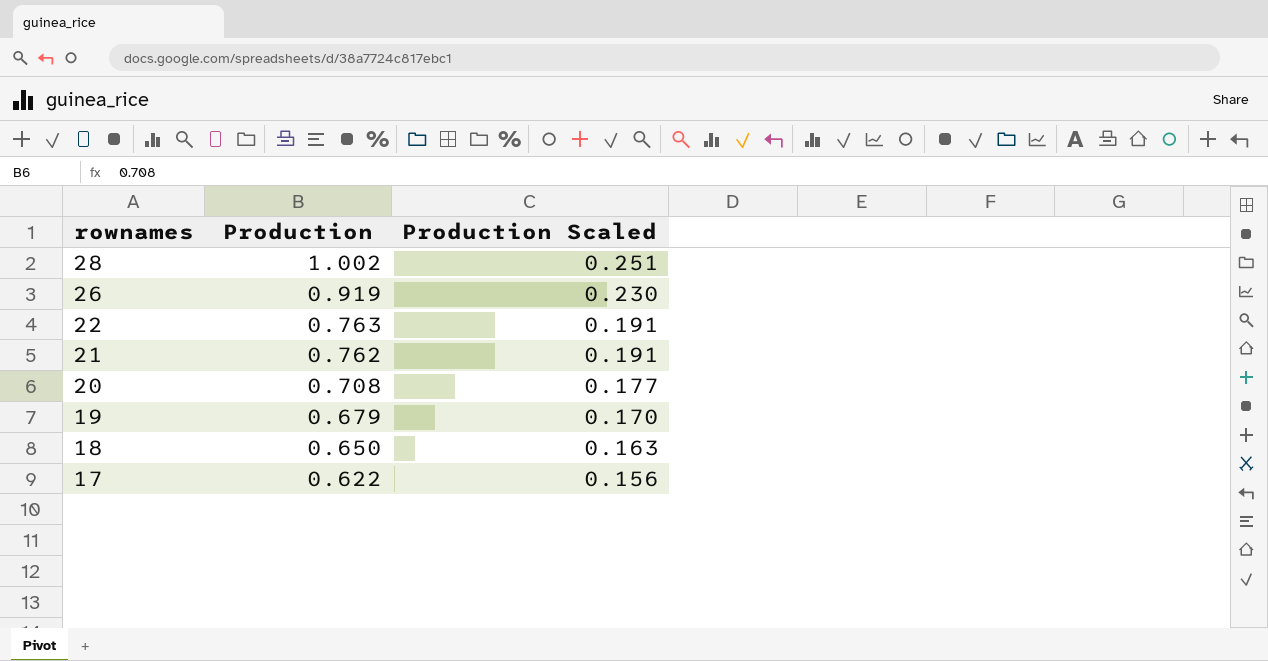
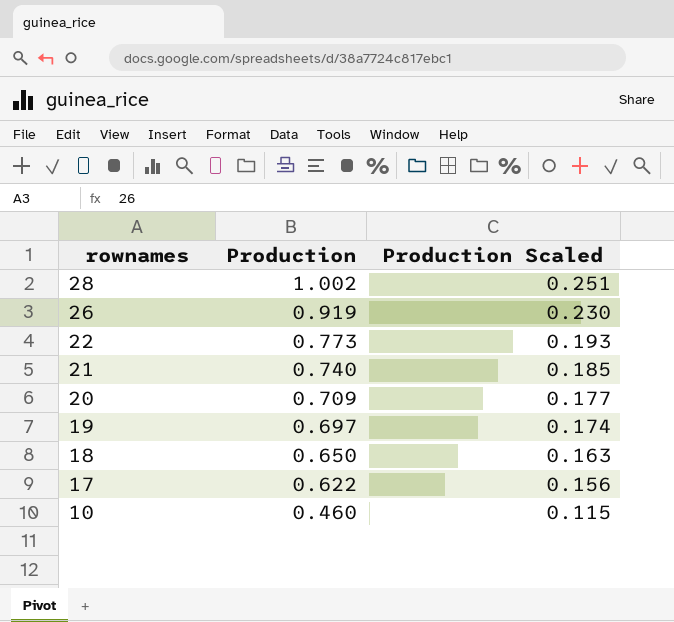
22 | Production: 0.763 -> 0.773
22 | Production Scaled: 0.191 -> 0.193
21 | Production: 0.762 -> 0.740
21 | Production Scaled: 0.191 -> 0.185
20 | Production: 0.708 -> 0.709
19 | Production: 0.679 -> 0.697
19 | Production Scaled: 0.170 -> 0.174
row 10: none -> 0.460 | 0.115

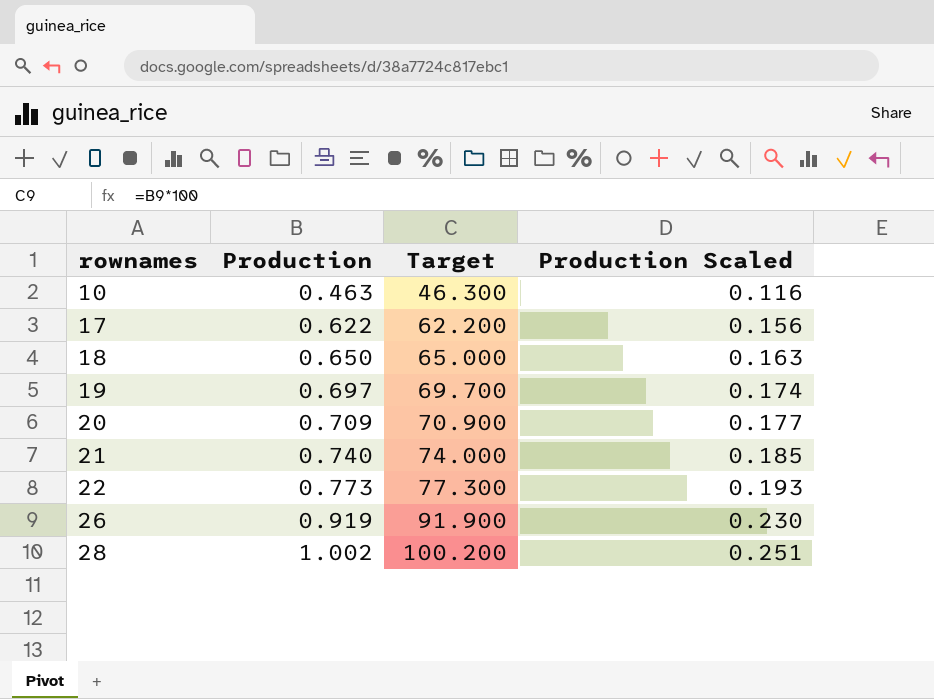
row order: rownames descending -> rownames ascending
column Target | formula: none -> [Production] * 100
10 | Production: 0.460 -> 0.463
10 | Production Scaled: 0.115 -> 0.116

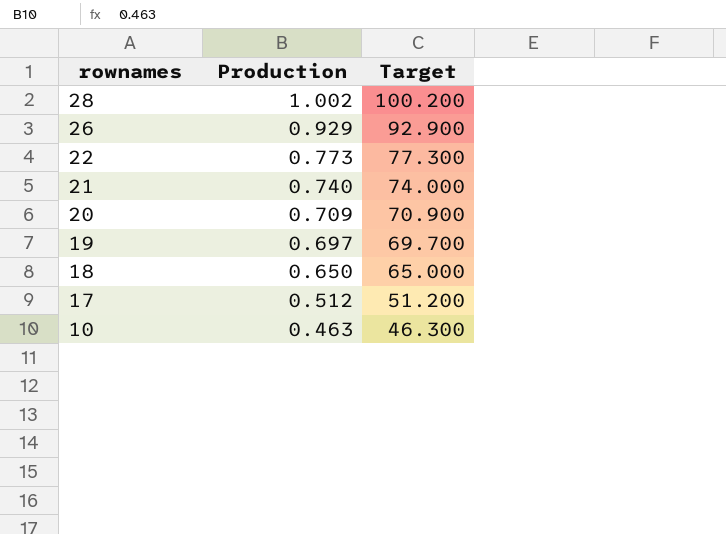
row order: rownames ascending -> rownames descending
column Production Scaled | formula: [Production] * 0.25 -> none
26 | Production: 0.919 -> 0.929
26 | Target: 91.900 -> 92.900
17 | Production: 0.622 -> 0.512
17 | Target: 62.200 -> 51.200

